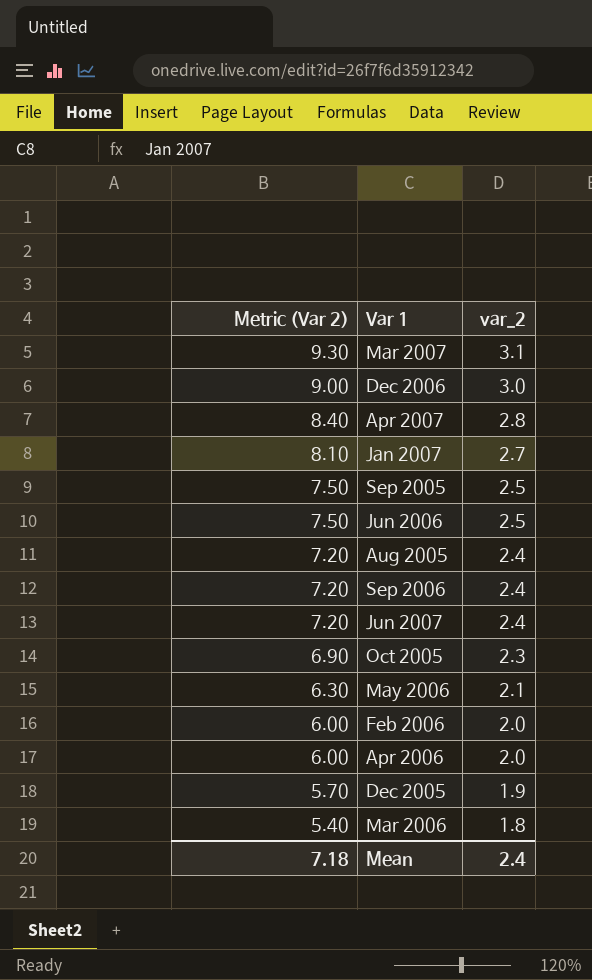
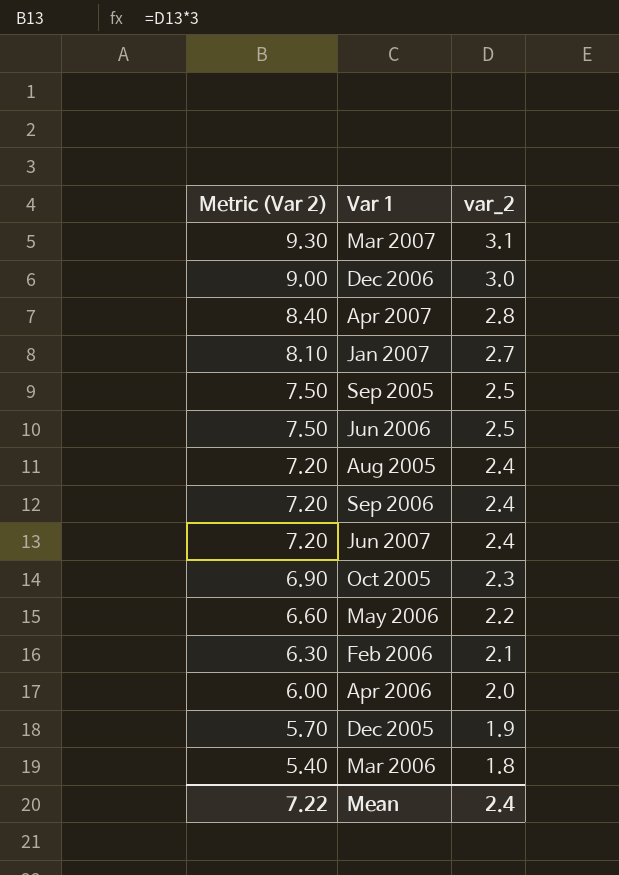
May 2006 | Metric (Var 2): 6.30 -> 6.60
May 2006 | var_2: 2.1 -> 2.2
Feb 2006 | Metric (Var 2): 6.00 -> 6.30
Feb 2006 | var_2: 2.0 -> 2.1
Mean | Metric (Var 2): 7.18 -> 7.22

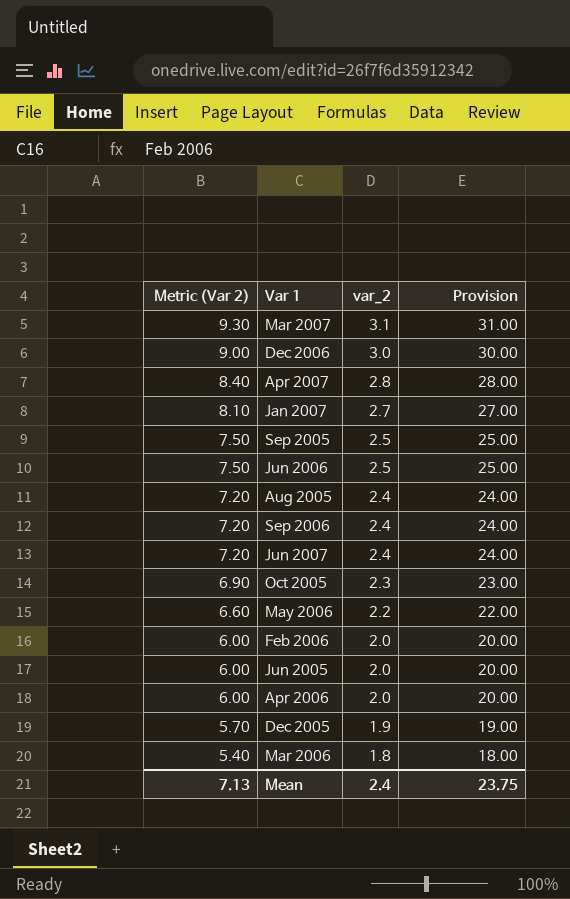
column Provision | formula: none -> [var_2] * 10
Feb 2006 | Metric (Var 2): 6.30 -> 6.00
Feb 2006 | var_2: 2.1 -> 2.0
row Jun 2005: none -> 6.00 | 2.0 | 20.00
Mean | Metric (Var 2): 7.22 -> 7.13

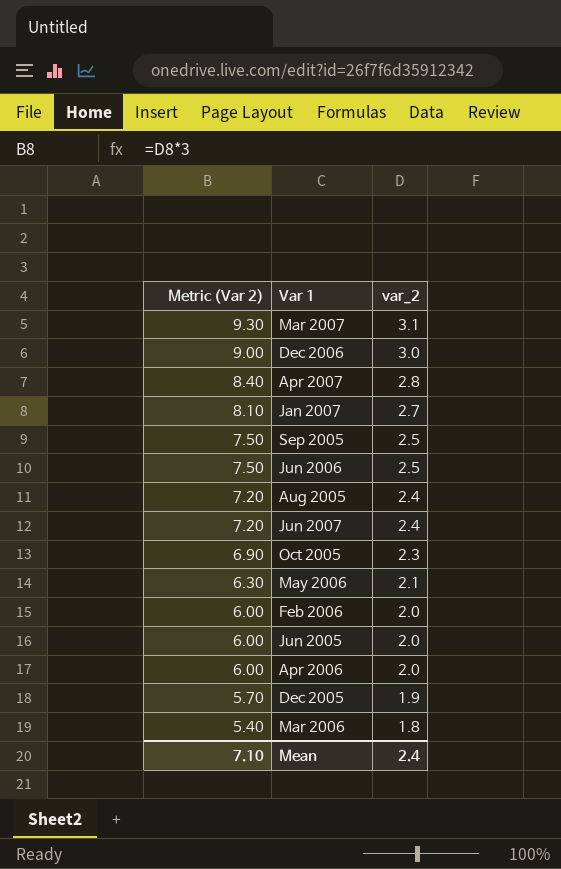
column Provision | formula: [var_2] * 10 -> none
row Sep 2006: 7.20 | 2.4 | 24.00 -> none
May 2006 | Metric (Var 2): 6.60 -> 6.30
May 2006 | var_2: 2.2 -> 2.1
Mean | Metric (Var 2): 7.13 -> 7.10

